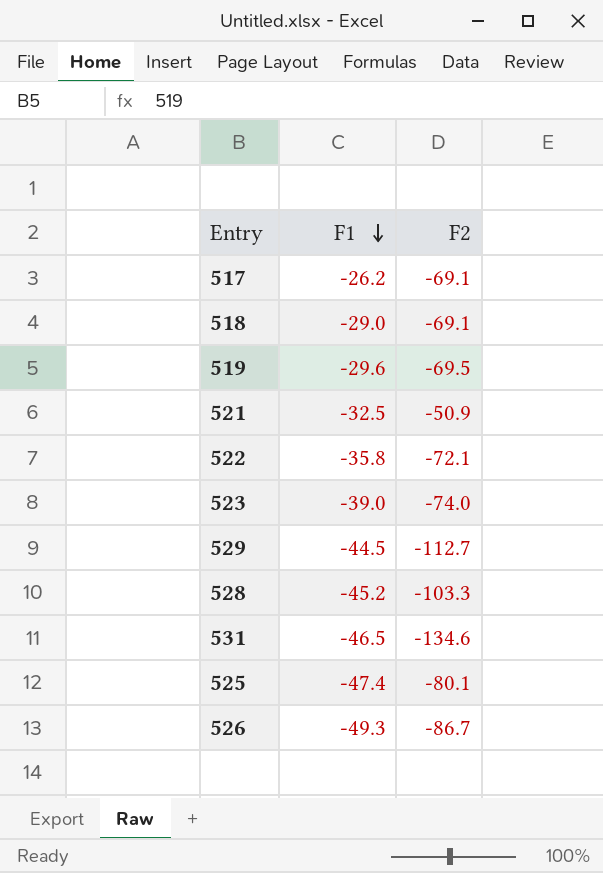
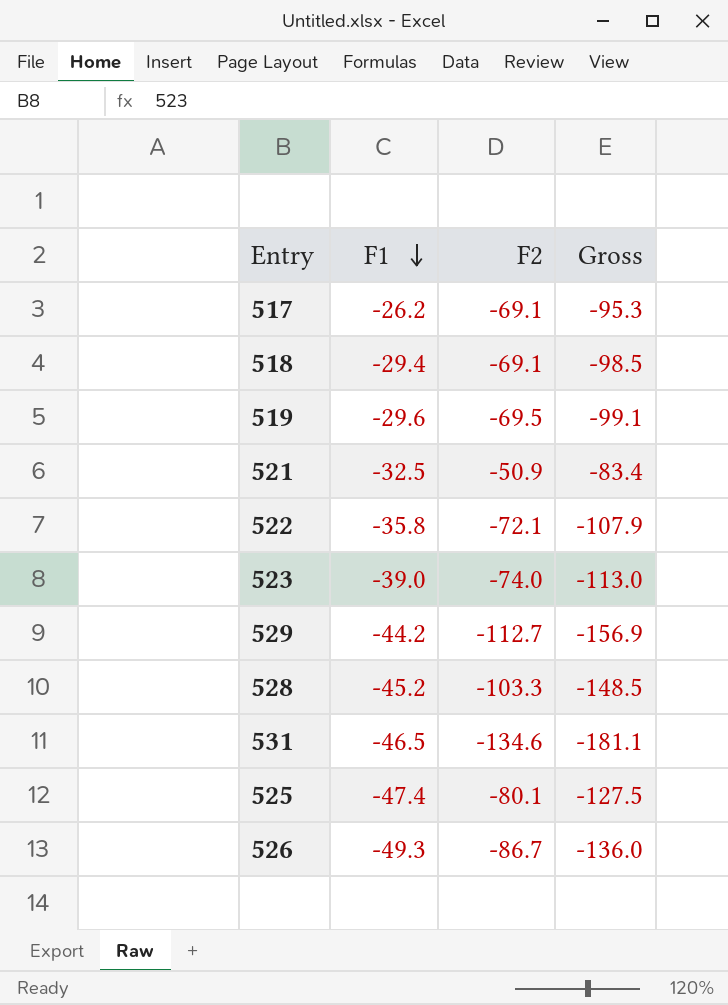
column Gross | formula: none -> [F1] + [F2]
518 | F1: -29.0 -> -29.4
529 | F1: -44.5 -> -44.2

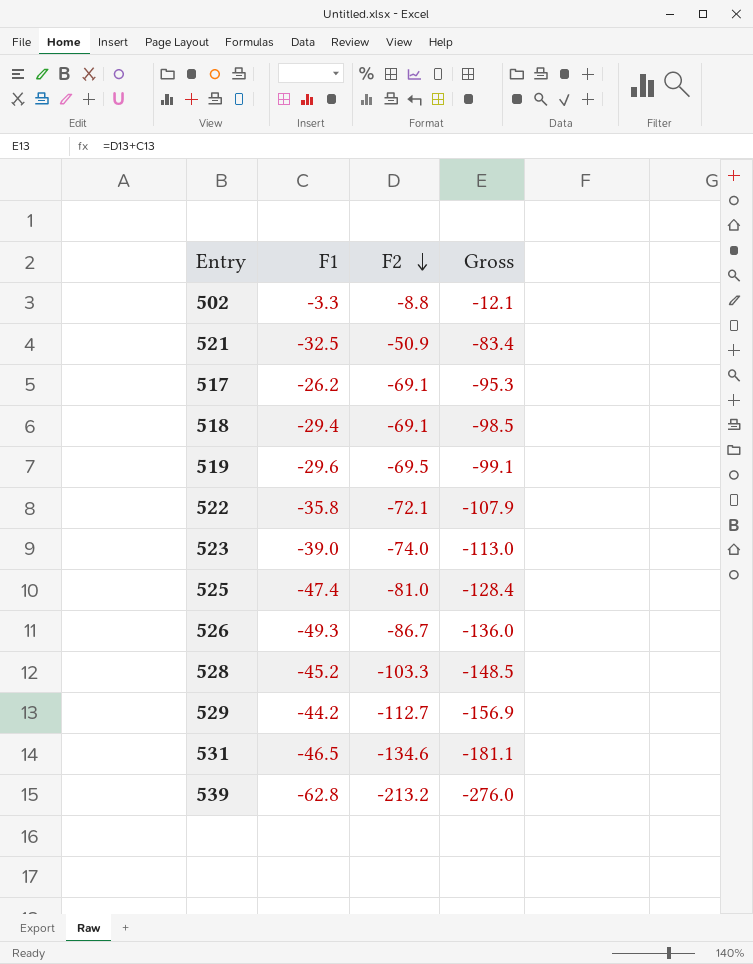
row order: F1 descending -> F2 descending
row 502: none -> -3.3 | -8.8 | -12.1
525 | F2: -80.1 -> -81.0
525 | Gross: -127.5 -> -128.4
row 539: none -> -62.8 | -213.2 | -276.0

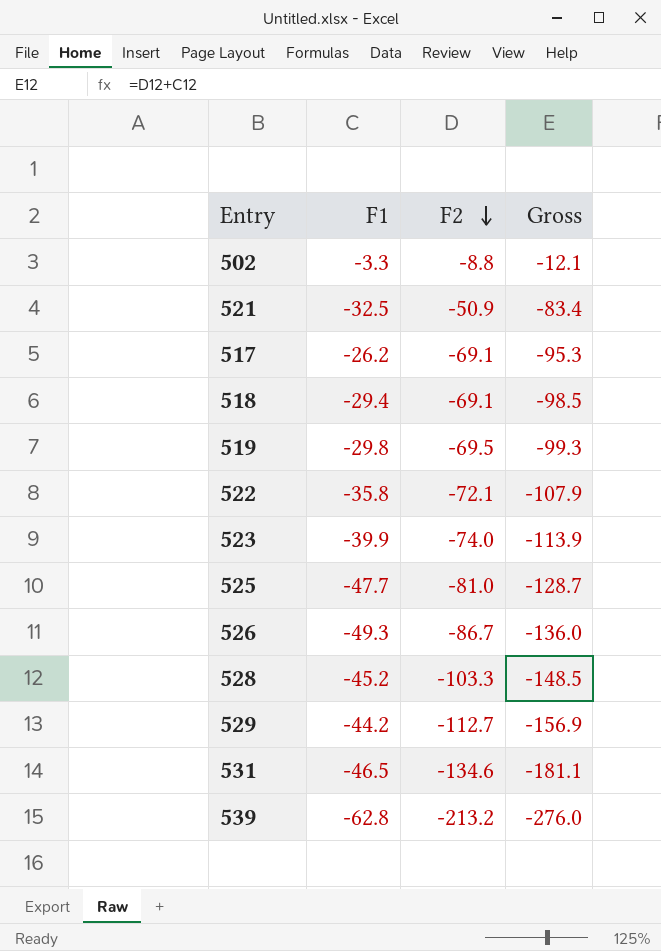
519 | F1: -29.6 -> -29.8
519 | Gross: -99.1 -> -99.3
523 | F1: -39.0 -> -39.9
523 | Gross: -113.0 -> -113.9
525 | F1: -47.4 -> -47.7
525 | Gross: -128.4 -> -128.7

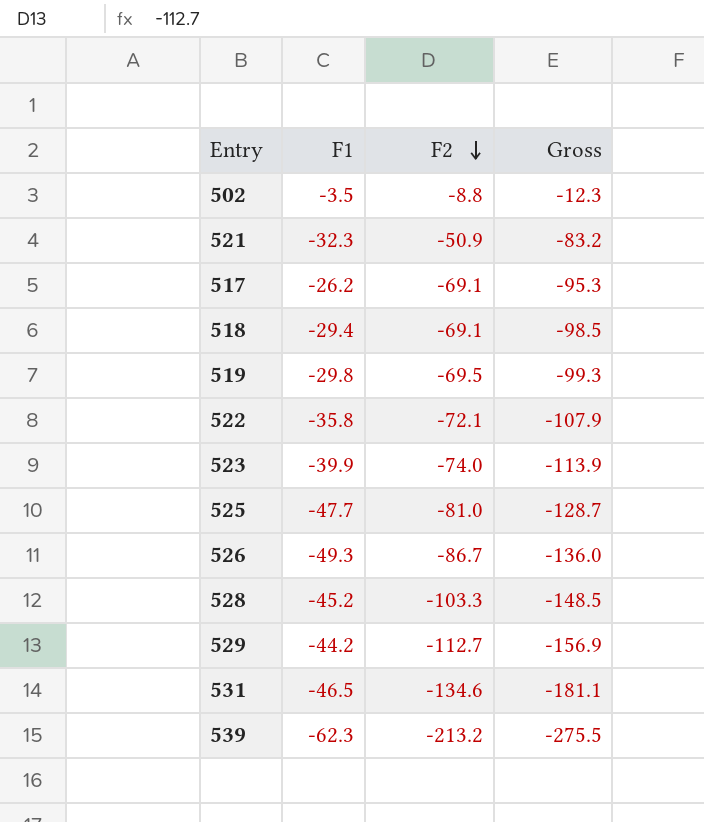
502 | F1: -3.3 -> -3.5
502 | Gross: -12.1 -> -12.3
521 | F1: -32.5 -> -32.3
521 | Gross: -83.4 -> -83.2
539 | F1: -62.8 -> -62.3
539 | Gross: -276.0 -> -275.5

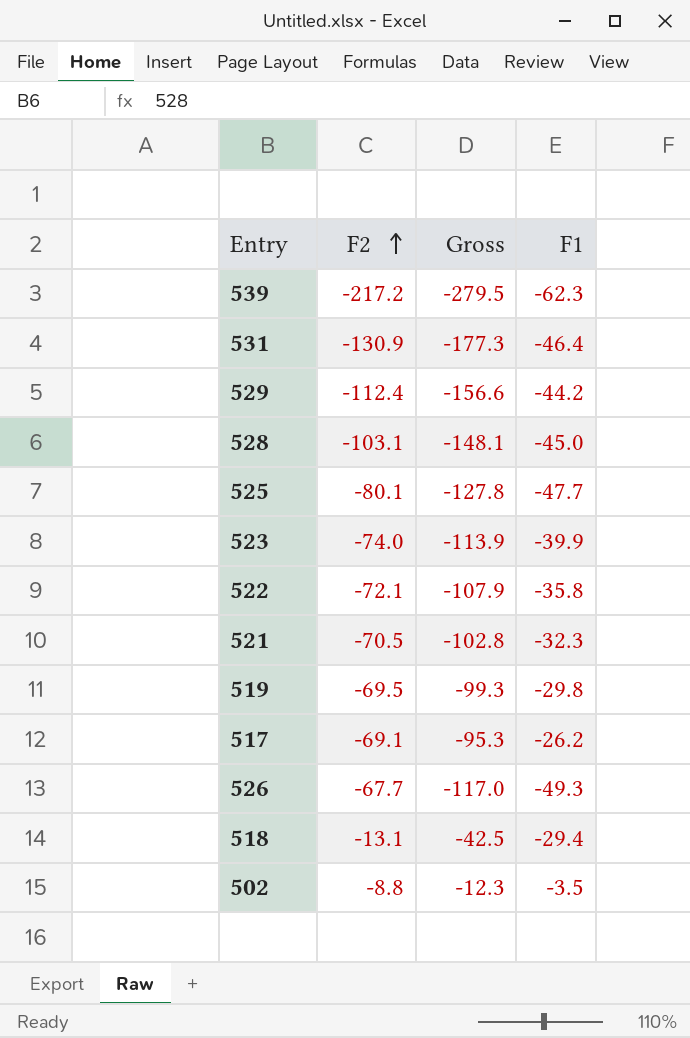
row order: F2 descending -> F2 ascending
column F1 | position: 2 -> 4
539 | F2: -213.2 -> -217.2
539 | Gross: -275.5 -> -279.5
531 | F2: -134.6 -> -130.9
531 | Gross: -181.1 -> -177.3
531 | F1: -46.5 -> -46.4
529 | F2: -112.7 -> -112.4
529 | Gross: -156.9 -> -156.6
528 | F2: -103.3 -> -103.1
528 | Gross: -148.5 -> -148.1
528 | F1: -45.2 -> -45.0
525 | F2: -81.0 -> -80.1
525 | Gross: -128.7 -> -127.8
521 | F2: -50.9 -> -70.5
521 | Gross: -83.2 -> -102.8
526 | F2: -86.7 -> -67.7
526 | Gross: -136.0 -> -117.0
518 | F2: -69.1 -> -13.1
518 | Gross: -98.5 -> -42.5

